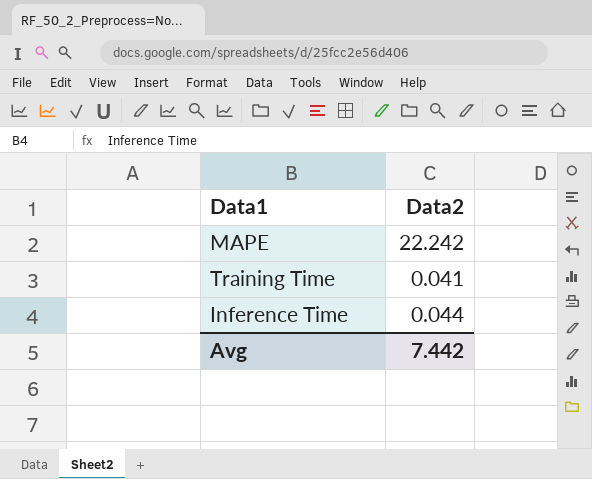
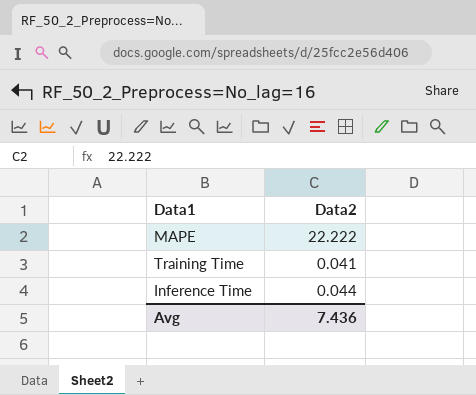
MAPE | Data2: 22.242 -> 22.222
Avg | Data2: 7.442 -> 7.436

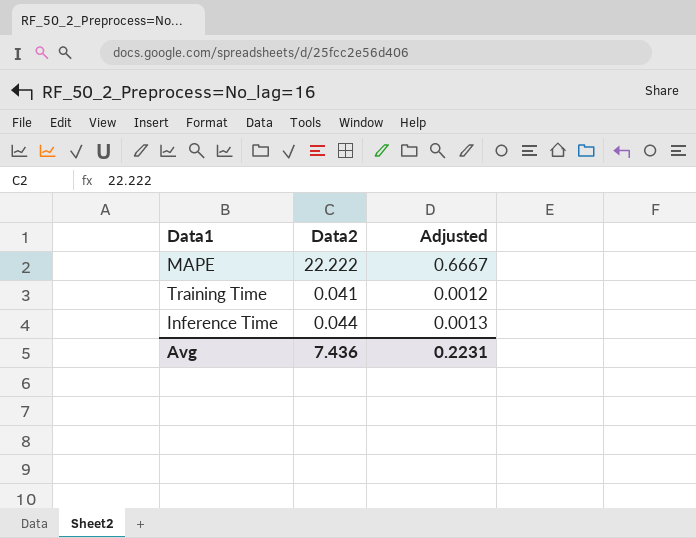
column Adjusted | formula: none -> [Data2] * 0.03

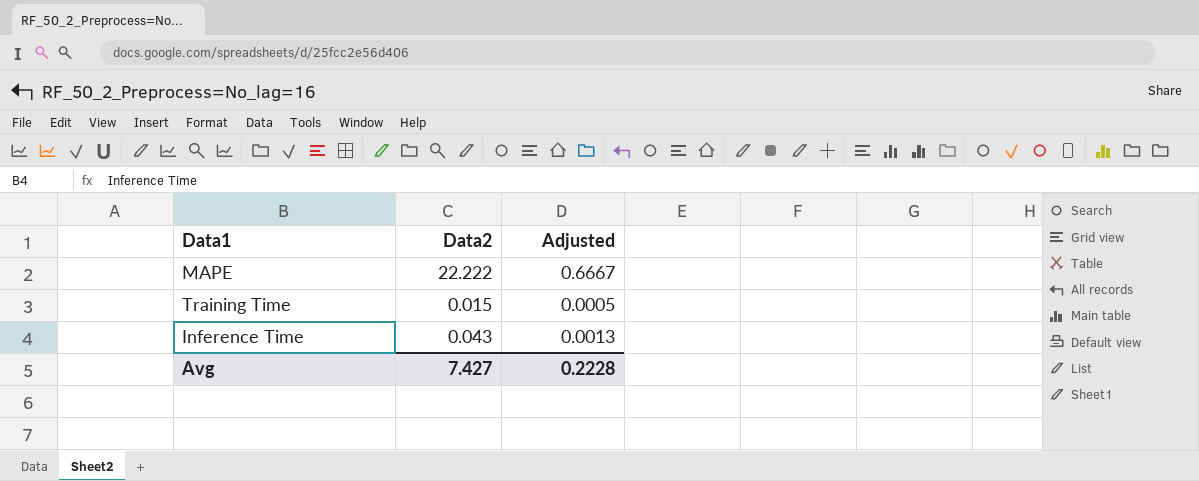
Training Time | Data2: 0.041 -> 0.015
Training Time | Adjusted: 0.0012 -> 0.0005
Inference Time | Data2: 0.044 -> 0.043
Avg | Data2: 7.436 -> 7.427
Avg | Adjusted: 0.2231 -> 0.2228

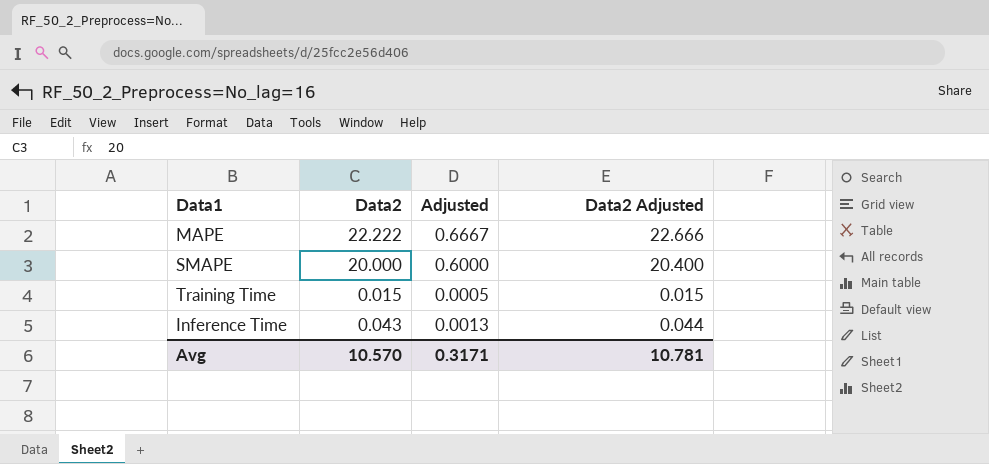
column Data2 Adjusted | formula: none -> [Data2] * 1.02
row SMAPE: none -> 20.000 | 0.6000 | 20.400
Avg | Data2: 7.427 -> 10.570
Avg | Adjusted: 0.2228 -> 0.3171

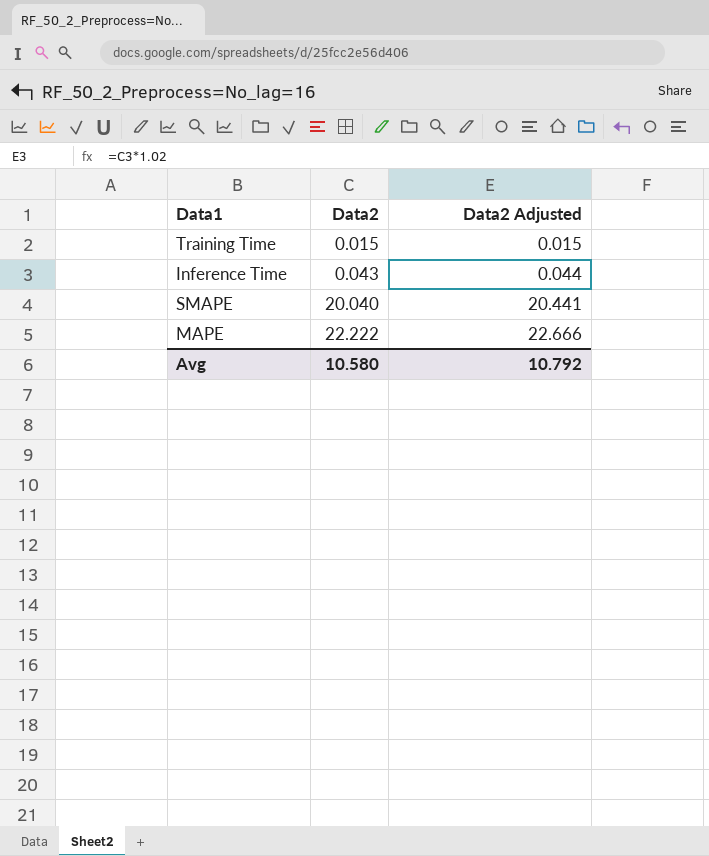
row order: none -> Data2 ascending
column Adjusted | formula: [Data2] * 0.03 -> none
SMAPE | Data2: 20.000 -> 20.040
SMAPE | Data2 Adjusted: 20.400 -> 20.441
Avg | Data2: 10.570 -> 10.580
Avg | Data2 Adjusted: 10.781 -> 10.792

